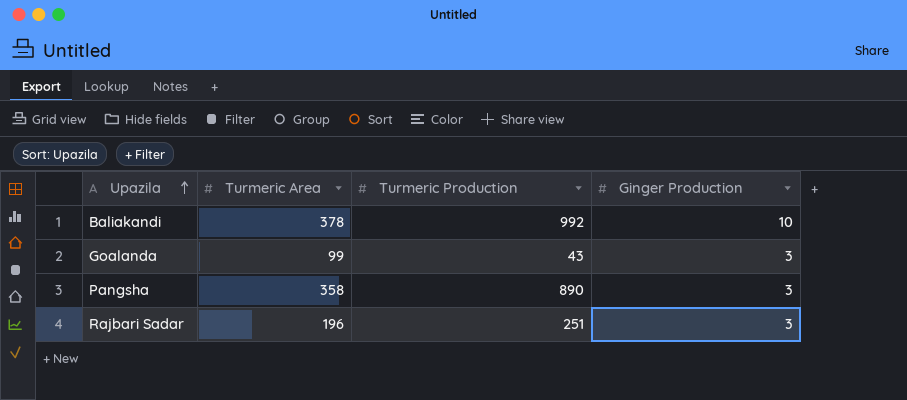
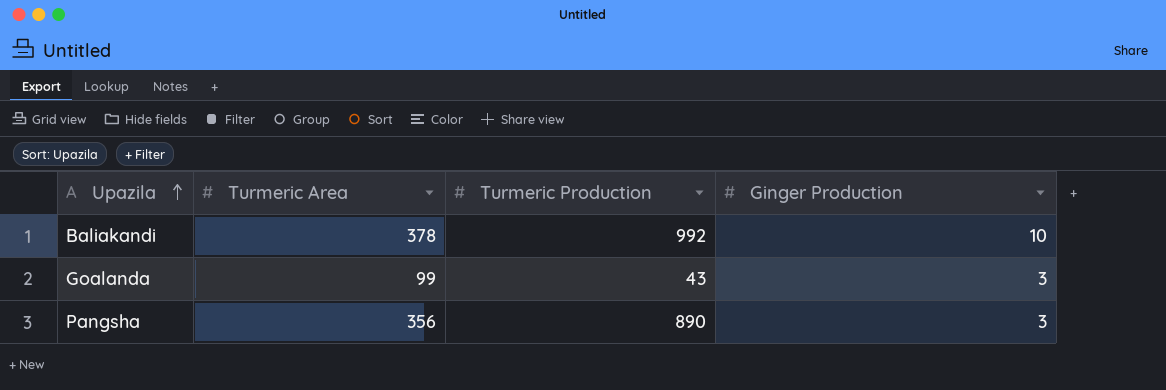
row Rajbari Sadar: 196 | 251 | 3 -> none
Pangsha | Turmeric Area: 358 -> 356

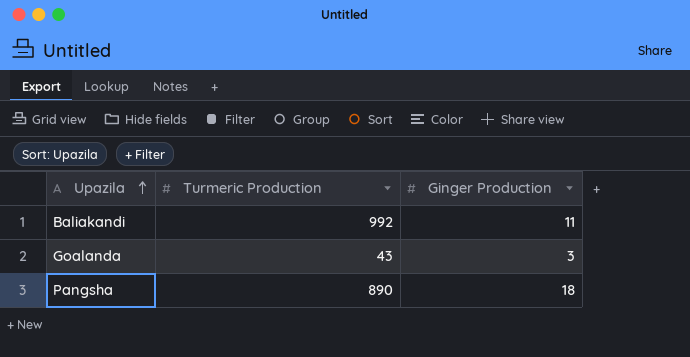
column Turmeric Area | position: 2 -> none
Baliakandi | Ginger Production: 10 -> 11
Pangsha | Ginger Production: 3 -> 18

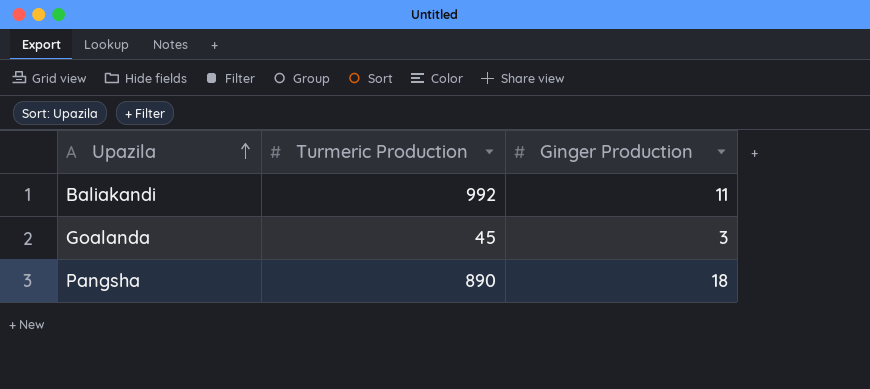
Goalanda | Turmeric Production: 43 -> 45

